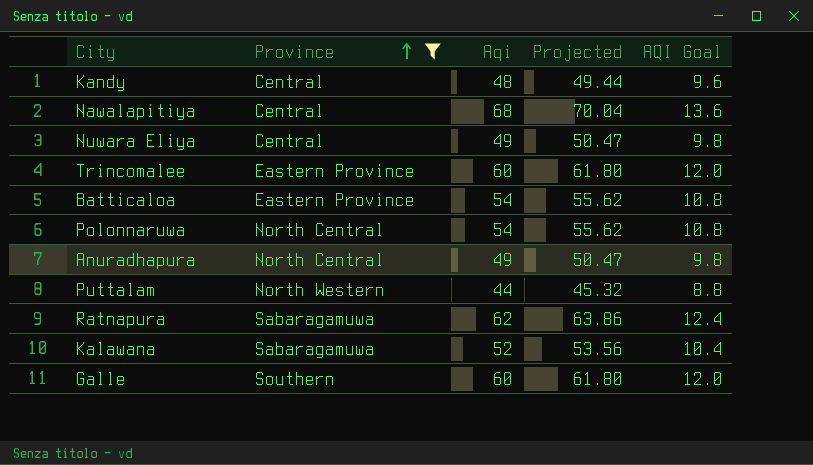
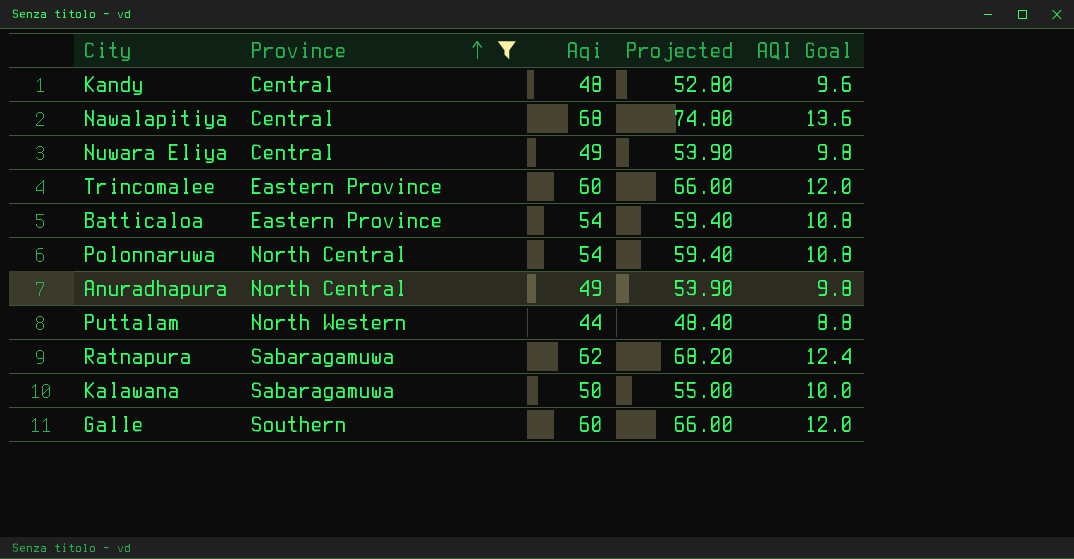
column Projected | formula: [Aqi] * 1.03 -> [Aqi] * 1.1
Kalawana | Aqi: 52 -> 50
Kalawana | AQI Goal: 10.4 -> 10.0

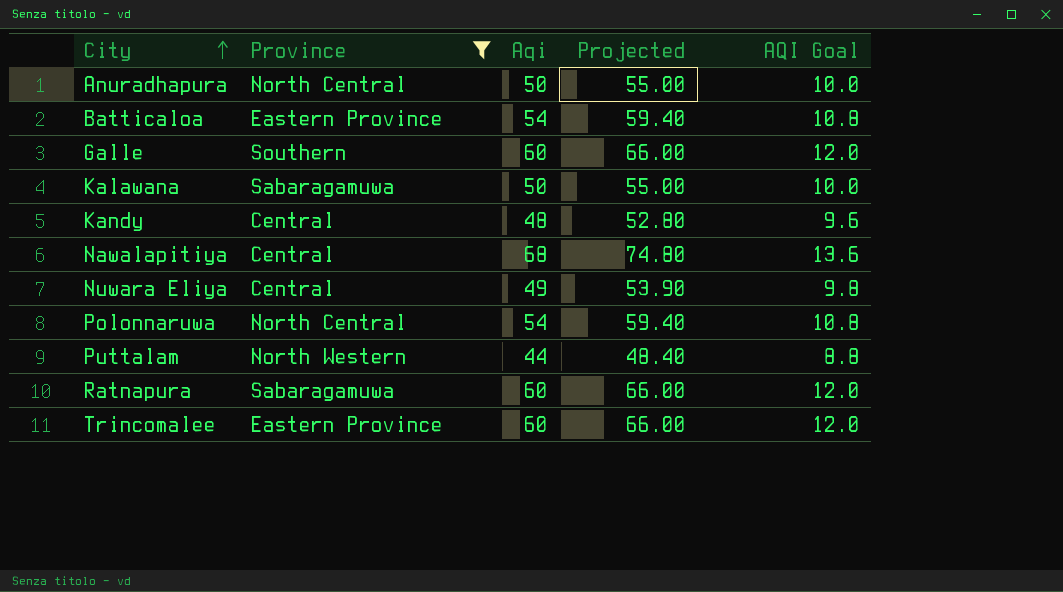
row order: Province ascending -> City ascending
Anuradhapura | Aqi: 49 -> 50
Anuradhapura | Projected: 53.90 -> 55.00
Anuradhapura | AQI Goal: 9.8 -> 10.0
Ratnapura | Aqi: 62 -> 60
Ratnapura | Projected: 68.20 -> 66.00
Ratnapura | AQI Goal: 12.4 -> 12.0

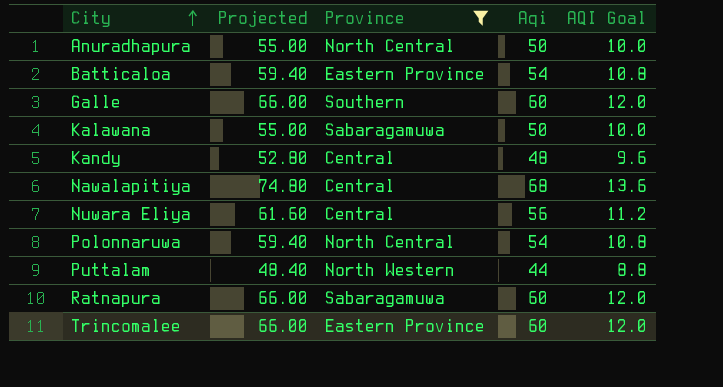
column Projected | position: 4 -> 2
Nuwara Eliya | Projected: 53.90 -> 61.60
Nuwara Eliya | Aqi: 49 -> 56
Nuwara Eliya | AQI Goal: 9.8 -> 11.2

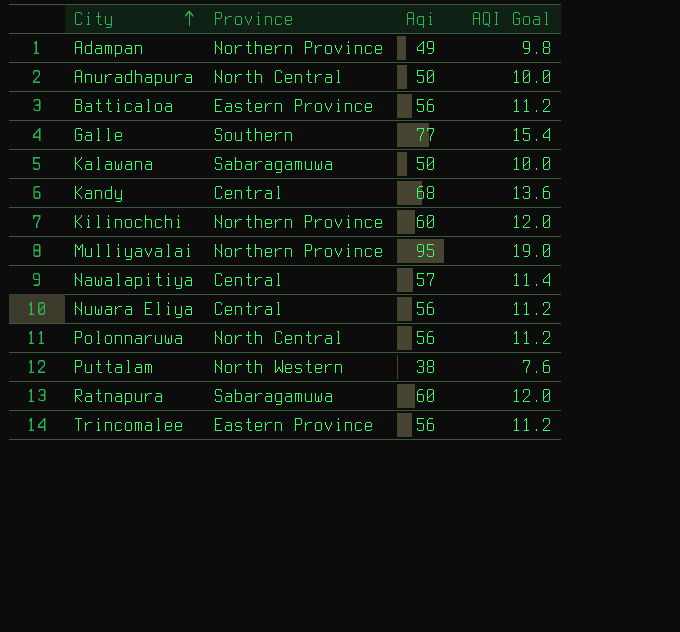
filter: Province != Northern Province -> none
column Projected | formula: [Aqi] * 1.1 -> none
Batticaloa | Aqi: 54 -> 56
Batticaloa | AQI Goal: 10.8 -> 11.2
Galle | Aqi: 60 -> 77
Galle | AQI Goal: 12.0 -> 15.4
Kandy | Aqi: 48 -> 68
Kandy | AQI Goal: 9.6 -> 13.6
Nawalapitiya | Aqi: 68 -> 57
Nawalapitiya | AQI Goal: 13.6 -> 11.4
Polonnaruwa | Aqi: 54 -> 56
Polonnaruwa | AQI Goal: 10.8 -> 11.2
Puttalam | Aqi: 44 -> 38
Puttalam | AQI Goal: 8.8 -> 7.6
Trincomalee | Aqi: 60 -> 56
Trincomalee | AQI Goal: 12.0 -> 11.2

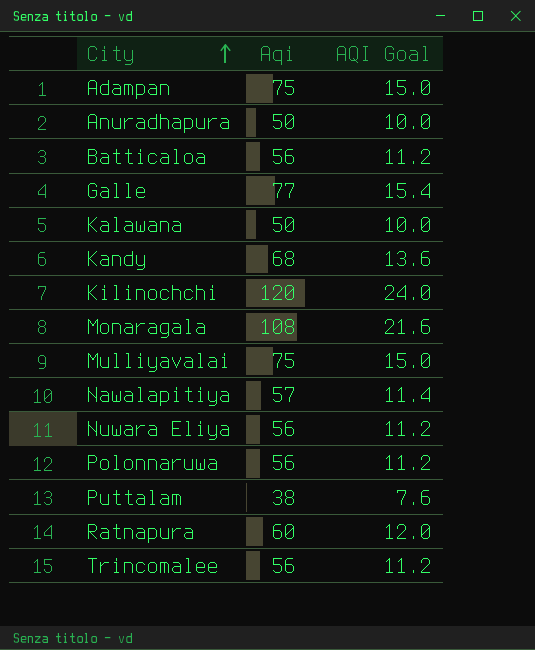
column Province | position: 2 -> none
Adampan | Aqi: 49 -> 75
Adampan | AQI Goal: 9.8 -> 15.0
Kilinochchi | Aqi: 60 -> 120
Kilinochchi | AQI Goal: 12.0 -> 24.0
row Monaragala: none -> 108 | 21.6
Mulliyavalai | Aqi: 95 -> 75
Mulliyavalai | AQI Goal: 19.0 -> 15.0

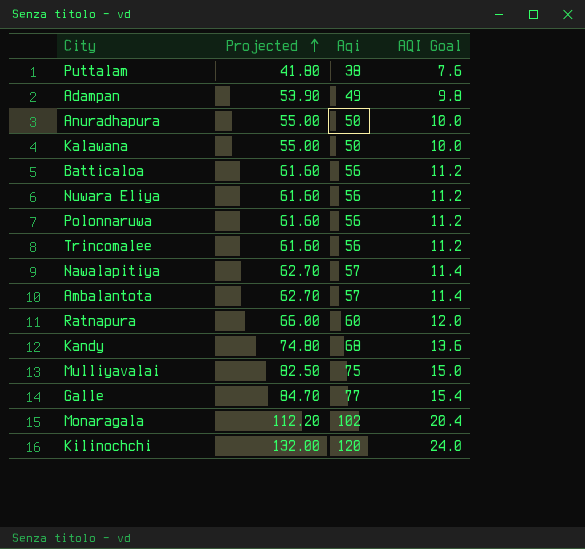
row order: City ascending -> Projected ascending
column Projected | formula: none -> [Aqi] * 1.1
Adampan | Aqi: 75 -> 49
Adampan | AQI Goal: 15.0 -> 9.8
row Ambalantota: none -> 62.70 | 57 | 11.4
Monaragala | Aqi: 108 -> 102
Monaragala | AQI Goal: 21.6 -> 20.4

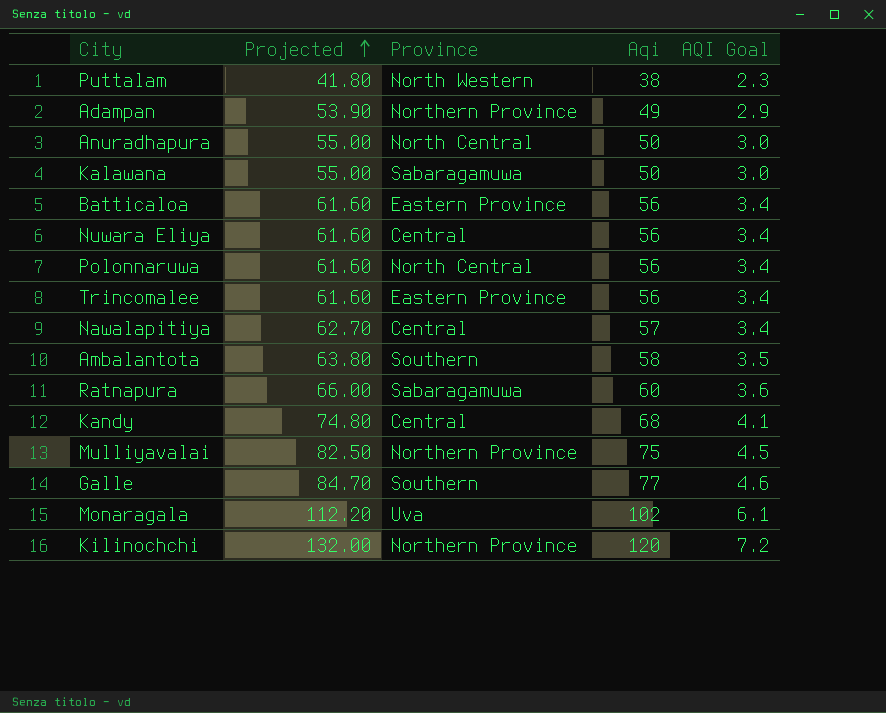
column Province | position: none -> 3
column AQI Goal | formula: [Aqi] * 0.2 -> [Aqi] * 0.06
Ambalantota | Projected: 62.70 -> 63.80
Ambalantota | Aqi: 57 -> 58

